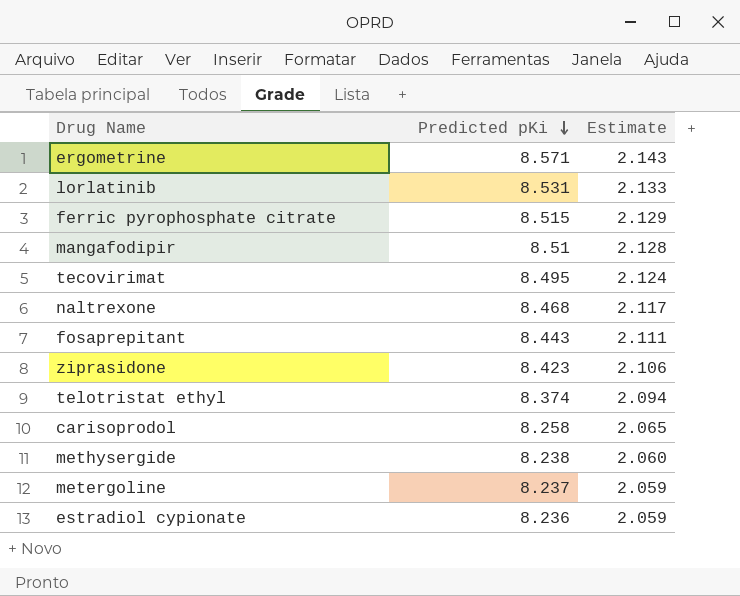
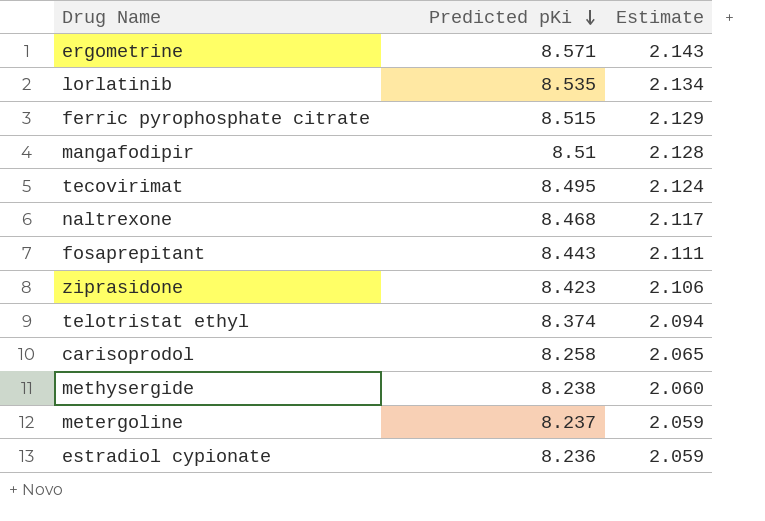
lorlatinib | Predicted pKi: 8.531 -> 8.535
lorlatinib | Estimate: 2.133 -> 2.134

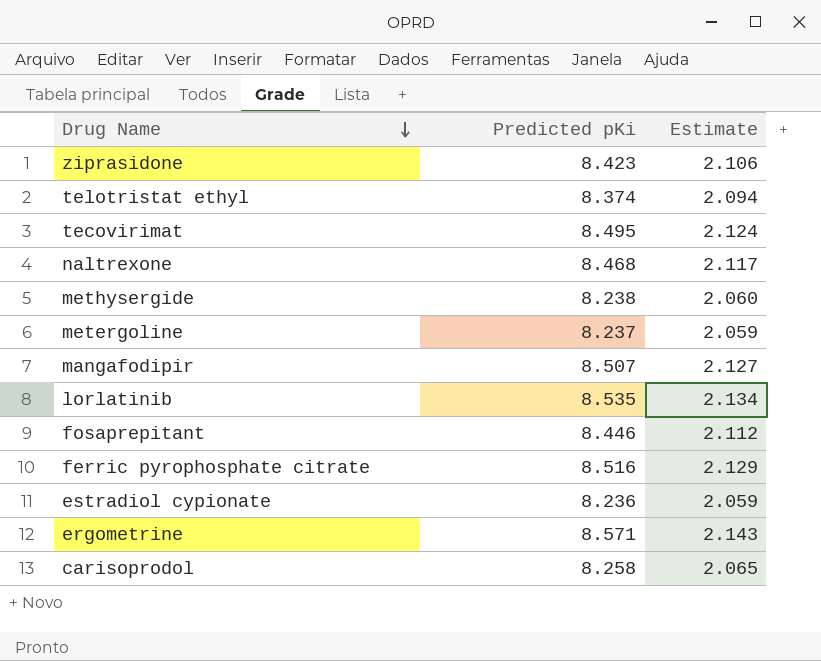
row order: Predicted pKi descending -> Drug Name descending
mangafodipir | Predicted pKi: 8.51 -> 8.507
mangafodipir | Estimate: 2.128 -> 2.127
fosaprepitant | Predicted pKi: 8.443 -> 8.446
fosaprepitant | Estimate: 2.111 -> 2.112
ferric pyrophosphate citrate | Predicted pKi: 8.515 -> 8.516

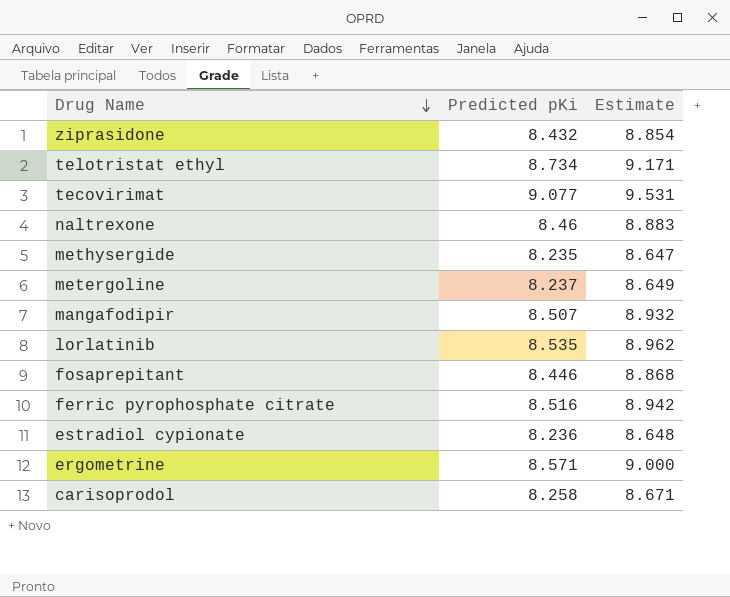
column Estimate | formula: [Predicted pKi] * 0.25 -> [Predicted pKi] * 1.05
ziprasidone | Predicted pKi: 8.423 -> 8.432
telotristat ethyl | Predicted pKi: 8.374 -> 8.734
tecovirimat | Predicted pKi: 8.495 -> 9.077
naltrexone | Predicted pKi: 8.468 -> 8.46
methysergide | Predicted pKi: 8.238 -> 8.235

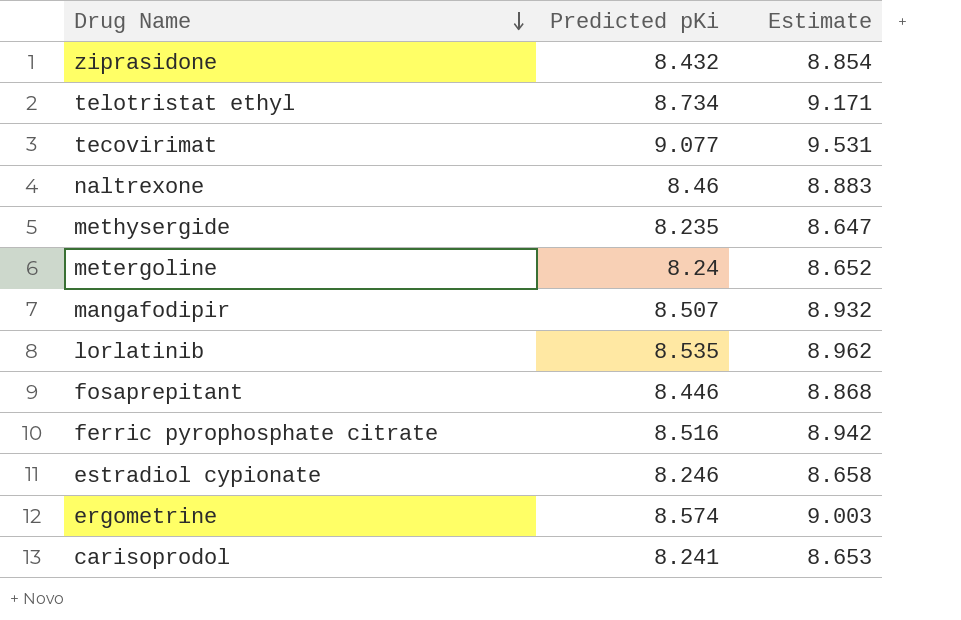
metergoline | Predicted pKi: 8.237 -> 8.24
metergoline | Estimate: 8.649 -> 8.652
estradiol cypionate | Predicted pKi: 8.236 -> 8.246
estradiol cypionate | Estimate: 8.648 -> 8.658
ergometrine | Predicted pKi: 8.571 -> 8.574
ergometrine | Estimate: 9.000 -> 9.003
carisoprodol | Predicted pKi: 8.258 -> 8.241
carisoprodol | Estimate: 8.671 -> 8.653

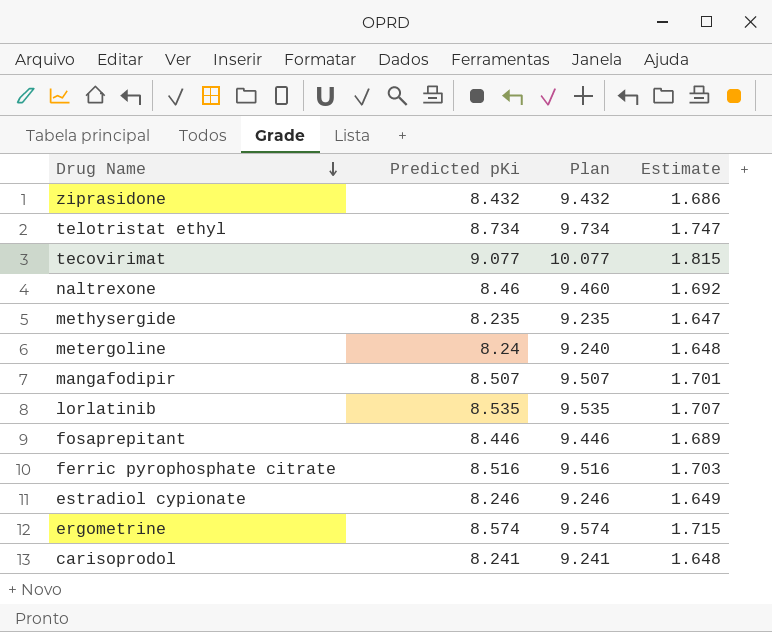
column Plan | formula: none -> [Predicted pKi] + 1
column Estimate | formula: [Predicted pKi] * 1.05 -> [Predicted pKi] * 0.2

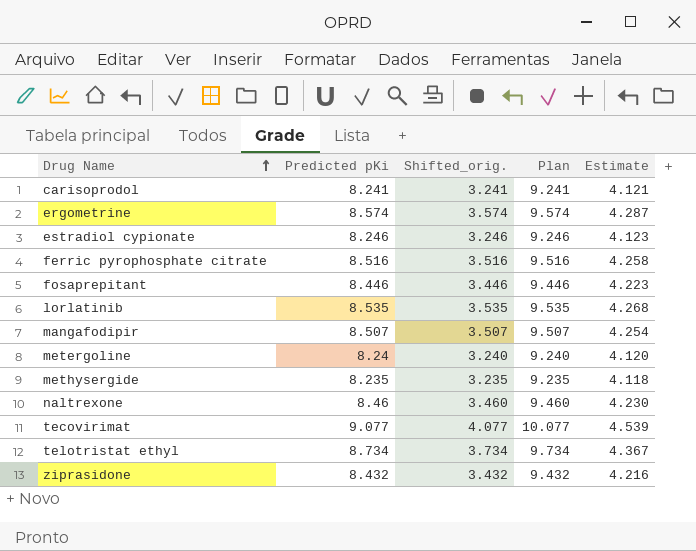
row order: Drug Name descending -> Drug Name ascending
column Shifted_orig. | formula: none -> [Predicted pKi] - 5
column Estimate | formula: [Predicted pKi] * 0.2 -> [Predicted pKi] * 0.5

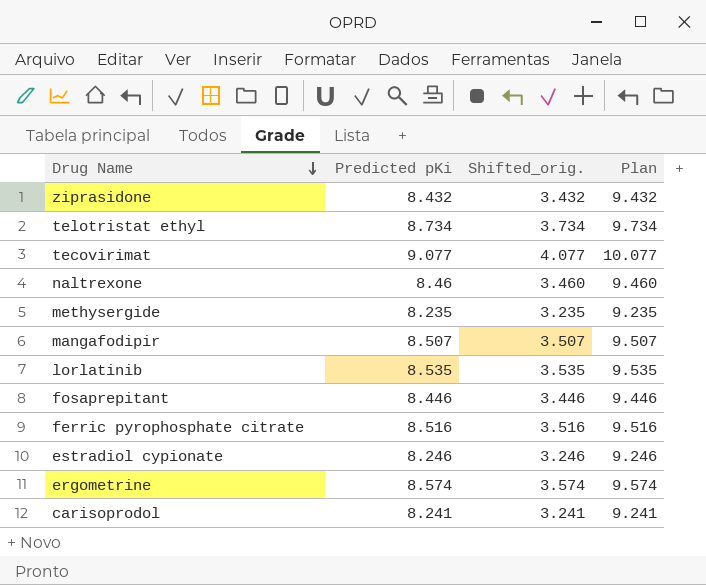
row order: Drug Name ascending -> Drug Name descending
column Estimate | formula: [Predicted pKi] * 0.5 -> none
row metergoline: 8.24 | 3.240 | 9.240 | 4.120 -> none

